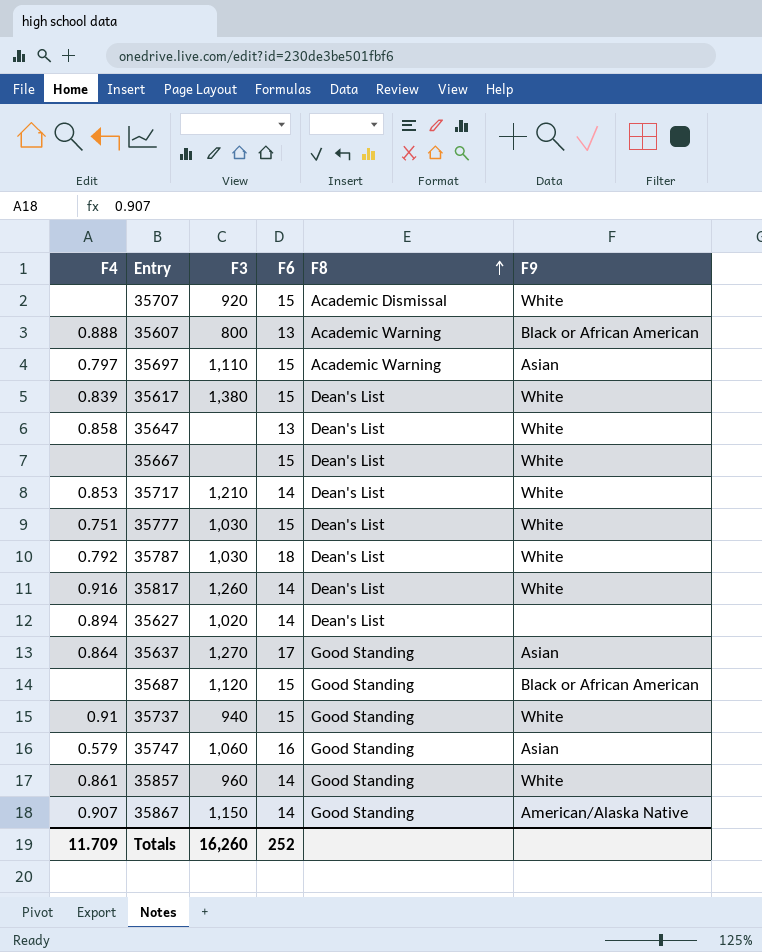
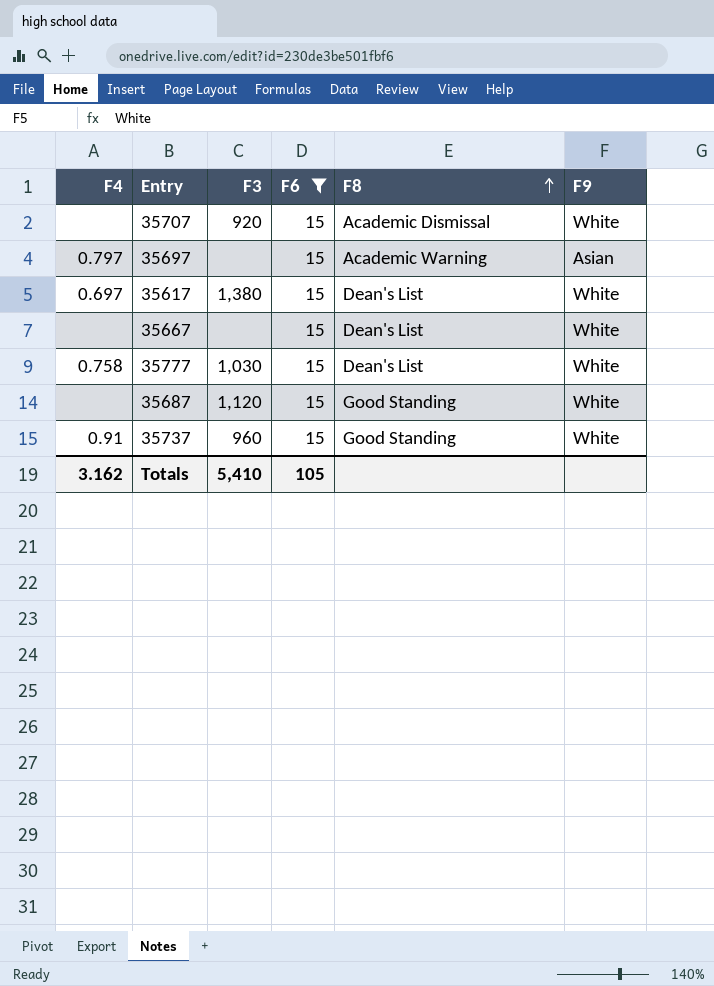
filter: none -> F6 = 15
35697 | F3: 1,110 -> none
35617 | F4: 0.839 -> 0.697
35777 | F4: 0.751 -> 0.758
35687 | F9: Black or African American -> White
35737 | F3: 940 -> 960
Totals | F4: 11.709 -> 3.162
Totals | F3: 16,260 -> 5,410
Totals | F6: 252 -> 105

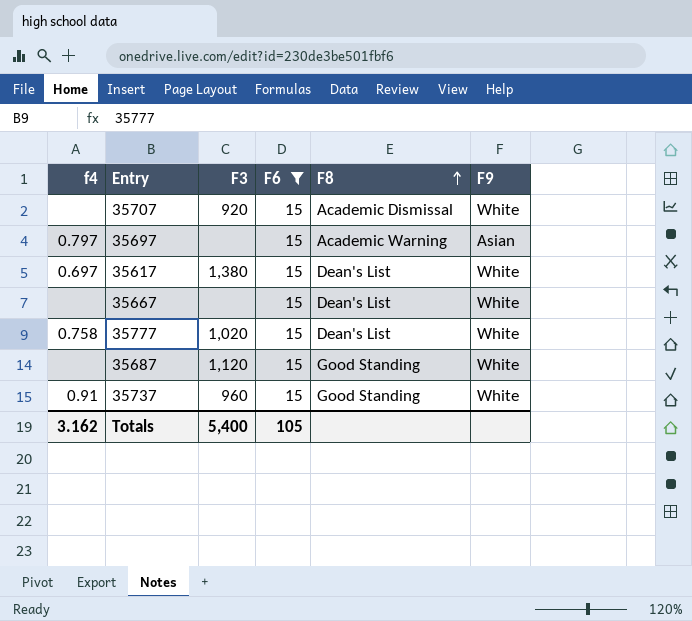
column name: F4 -> f4
35777 | F3: 1,030 -> 1,020
Totals | F3: 5,410 -> 5,400

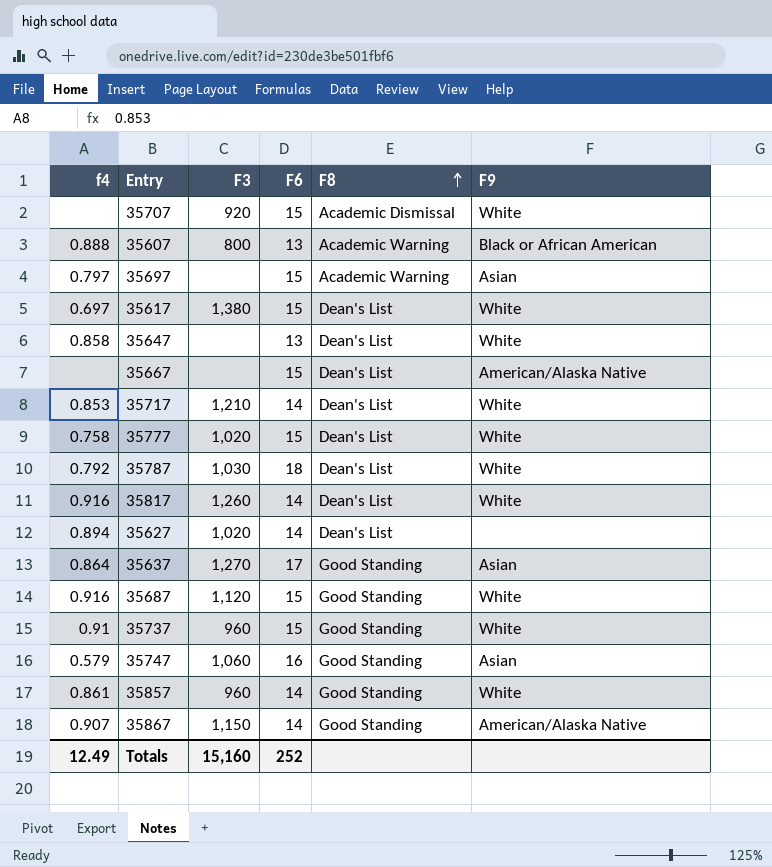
filter: F6 = 15 -> none
35667 | F9: White -> American/Alaska Native
35687 | f4: none -> 0.916
Totals | f4: 3.162 -> 12.49
Totals | F3: 5,400 -> 15,160
Totals | F6: 105 -> 252

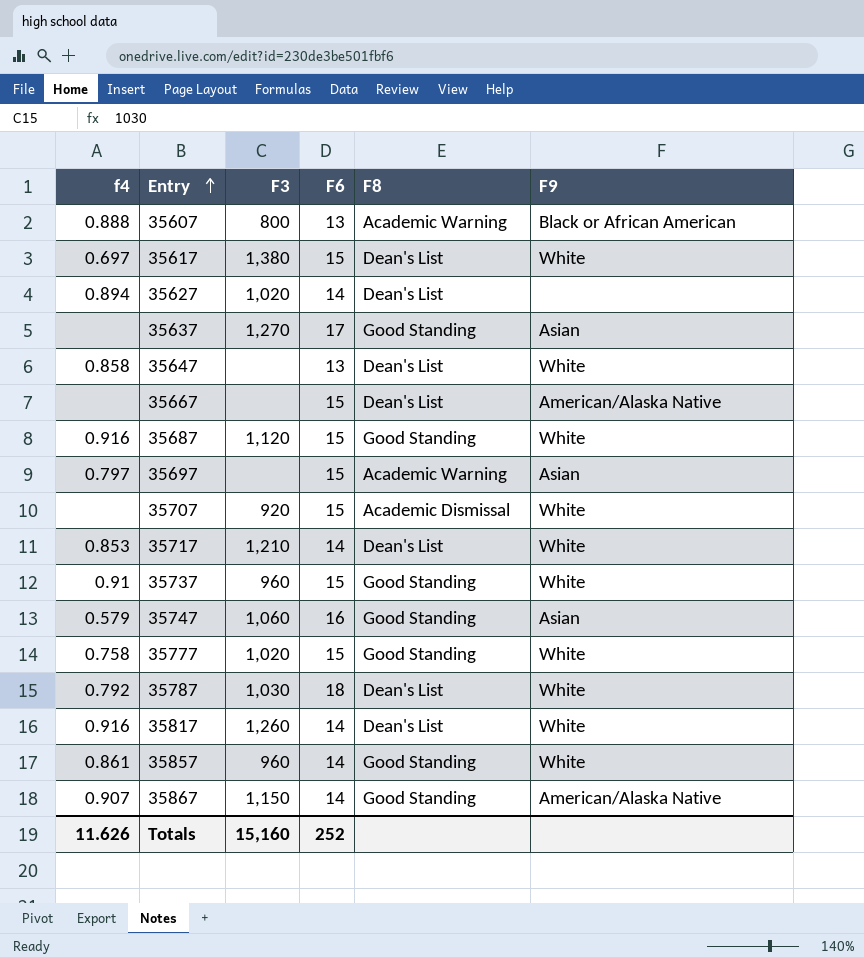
row order: F8 ascending -> Entry ascending
35637 | f4: 0.864 -> none
35777 | F8: Dean's List -> Good Standing
Totals | f4: 12.49 -> 11.626

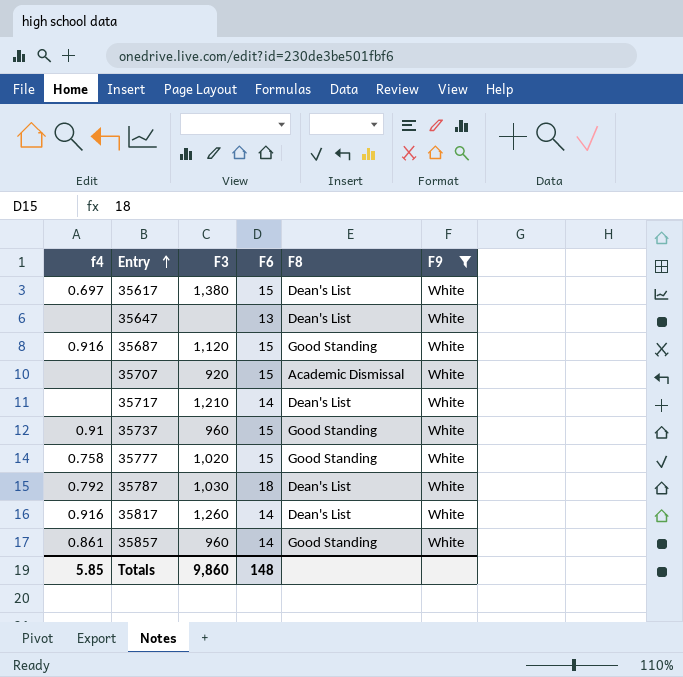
filter: none -> F9 = White
35647 | f4: 0.858 -> none
35717 | f4: 0.853 -> none
Totals | f4: 11.626 -> 5.85
Totals | F3: 15,160 -> 9,860
Totals | F6: 252 -> 148

